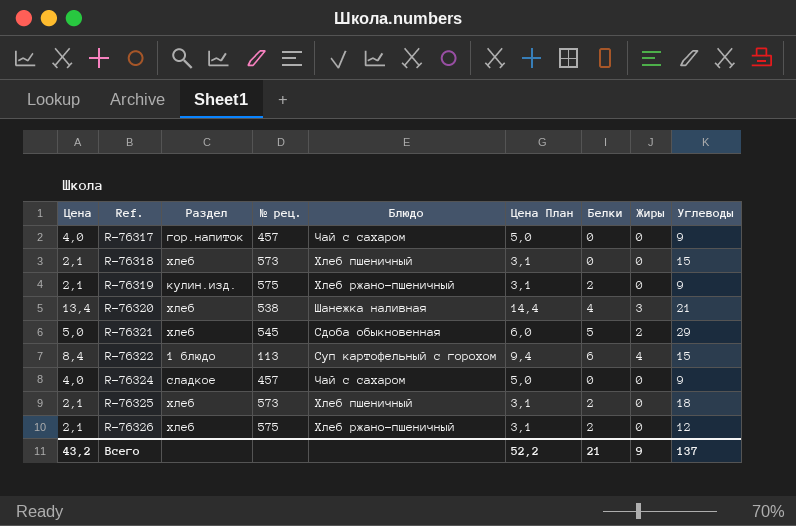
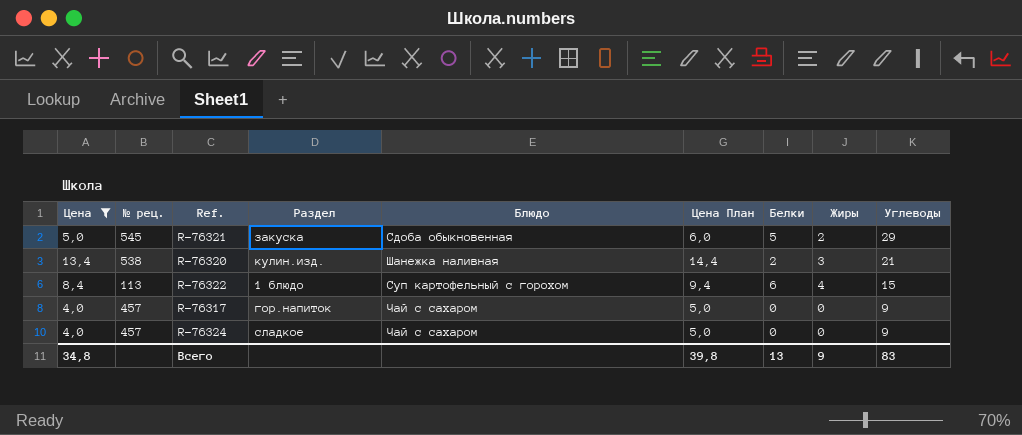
filter: none -> Цена != 2,1
row order: Ref. ascending -> Углеводы descending
column № рец. | position: 4 -> 2
R-76321 | Раздел: хлеб -> закуска
R-76320 | Раздел: хлеб -> кулин.изд.
R-76320 | Белки: 4 -> 2
Всего | Цена: 43,2 -> 34,8
Всего | Цена План: 52,2 -> 39,8
Всего | Белки: 21 -> 13
Всего | Углеводы: 137 -> 83

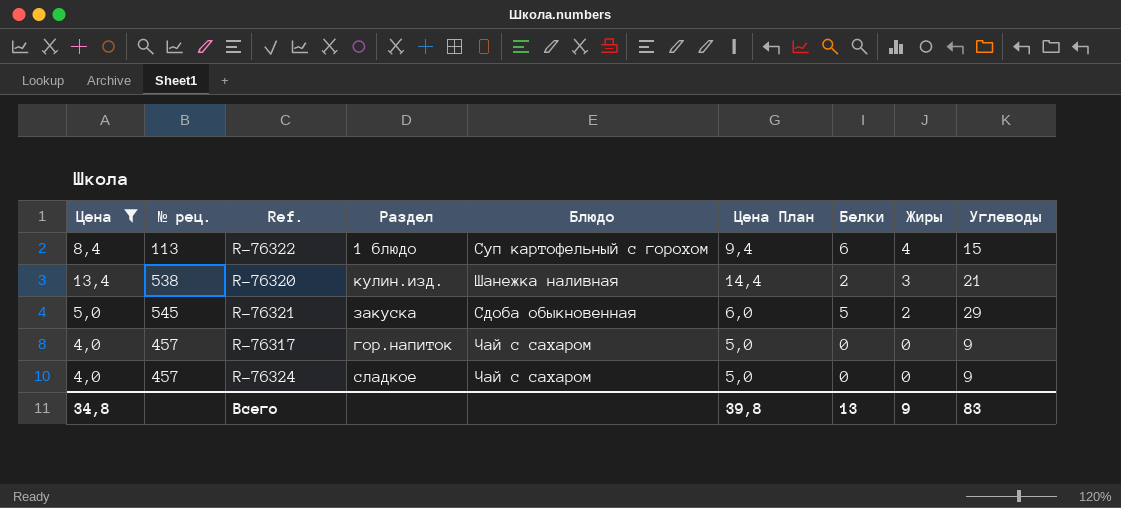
row order: Углеводы descending -> Жиры descending

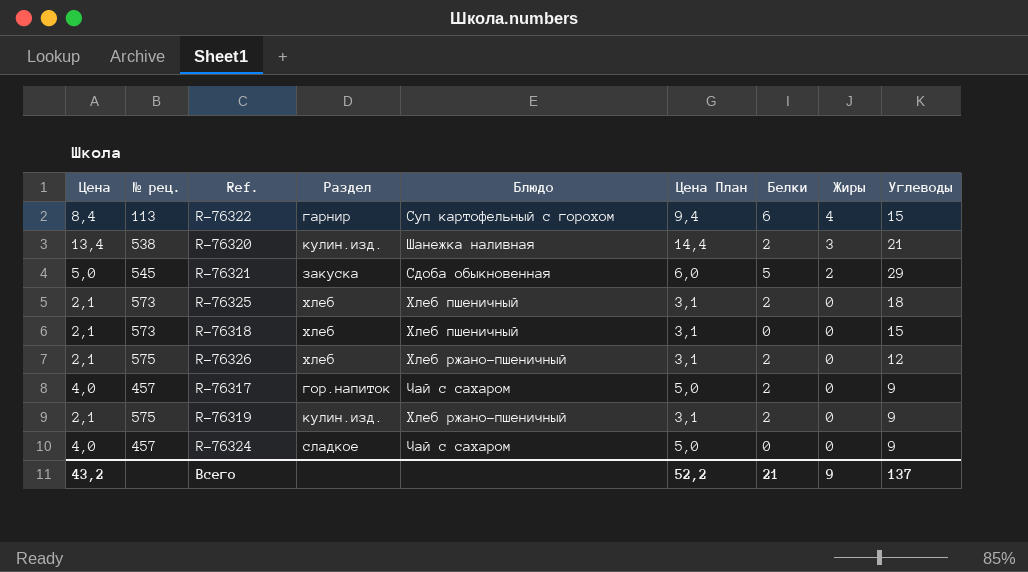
filter: Цена != 2,1 -> none
R-76322 | Раздел: 1 блюдо -> гарнир
R-76317 | Белки: 0 -> 2
Всего | Цена: 34,8 -> 43,2
Всего | Цена План: 39,8 -> 52,2
Всего | Белки: 13 -> 21
Всего | Углеводы: 83 -> 137

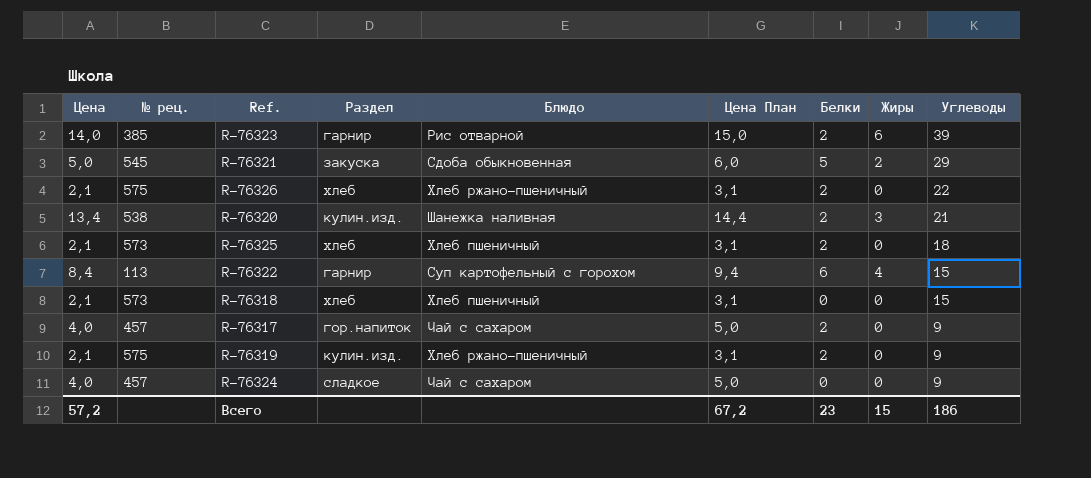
row order: Жиры descending -> Углеводы descending
row R-76323: none -> 14,0 | 385 | гарнир | Рис отварной | 15,0 | 2 | 6 | 39
R-76326 | Углеводы: 12 -> 22
Всего | Цена: 43,2 -> 57,2
Всего | Цена План: 52,2 -> 67,2
Всего | Белки: 21 -> 23
Всего | Жиры: 9 -> 15
Всего | Углеводы: 137 -> 186

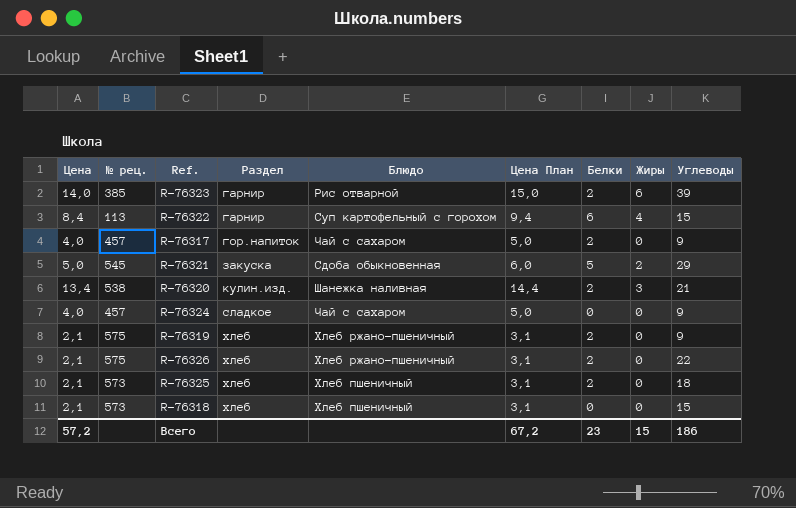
row order: Углеводы descending -> Раздел ascending
R-76319 | Раздел: кулин.изд. -> хлеб

